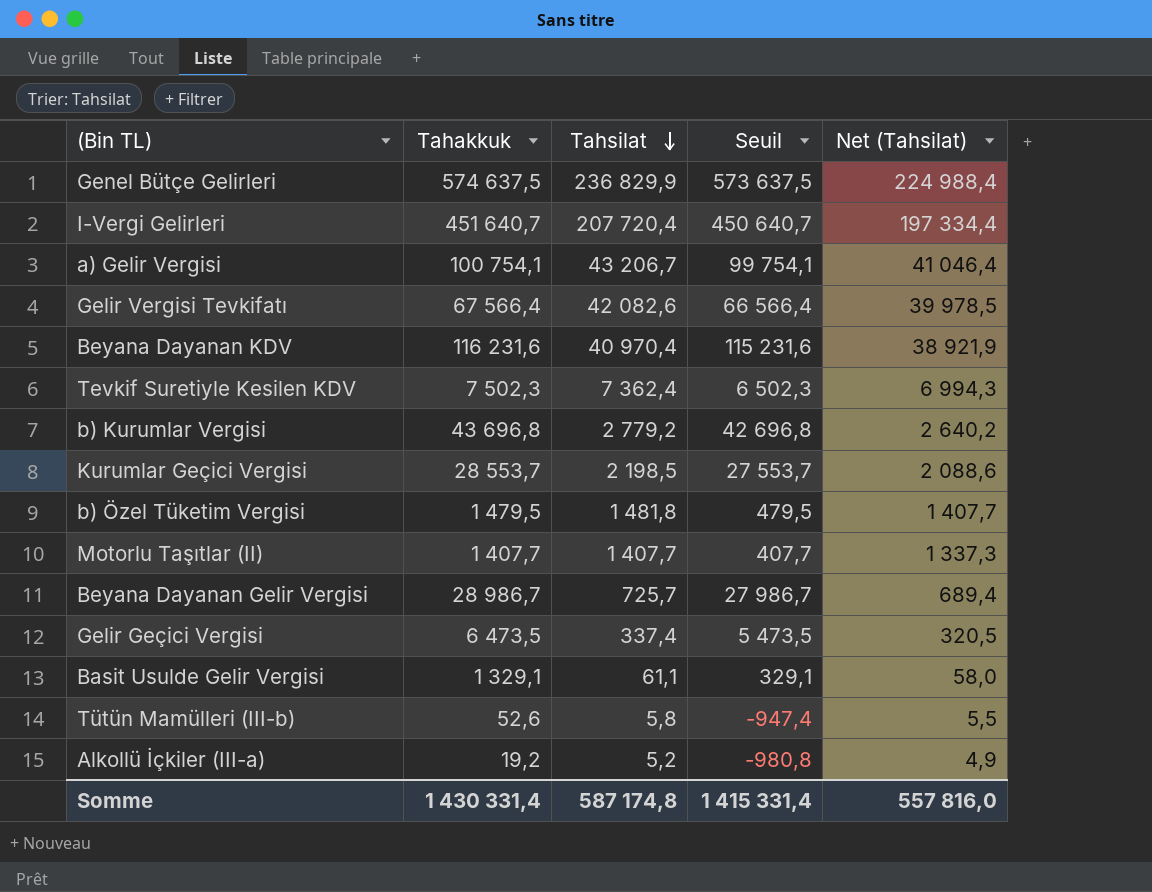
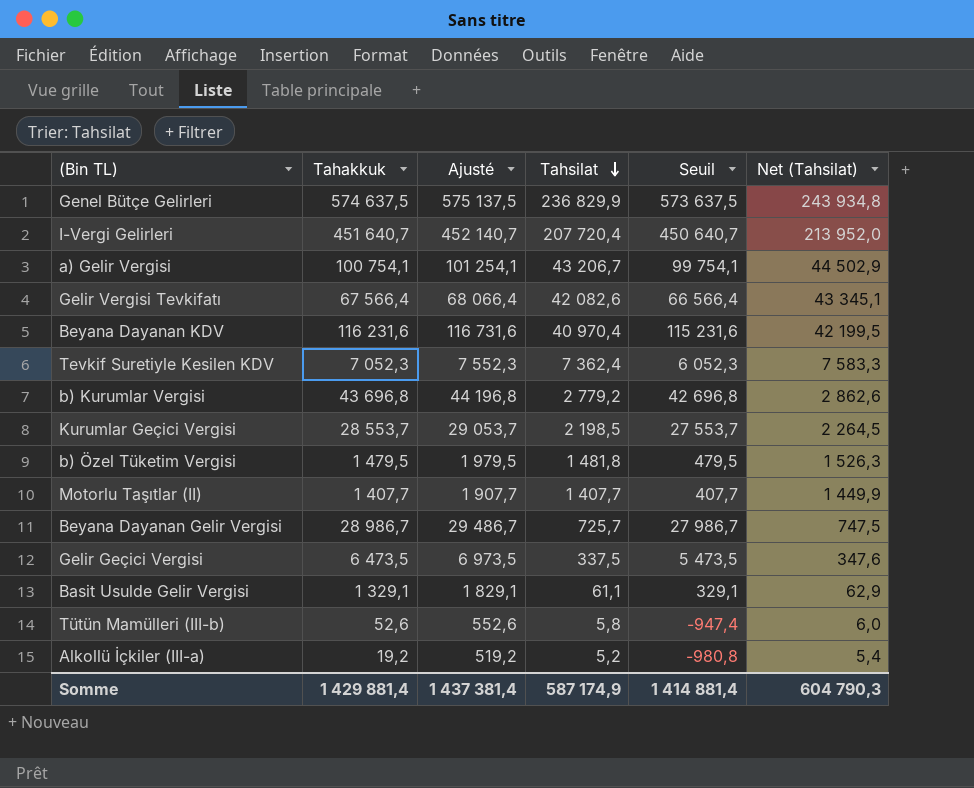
column Ajusté | formula: none -> [Tahakkuk] + 500
column Net (Tahsilat) | formula: [Tahsilat] * 0,95 -> [Tahsilat] * 1,03
Tevkif Suretiyle Kesilen KDV | Tahakkuk: 7 502,3 -> 7 052,3
Tevkif Suretiyle Kesilen KDV | Seuil: 6 502,3 -> 6 052,3
Gelir Geçici Vergisi | Tahsilat: 337,4 -> 337,5
Somme | Tahakkuk: 1 430 331,4 -> 1 429 881,4
Somme | Tahsilat: 587 174,8 -> 587 174,9
Somme | Seuil: 1 415 331,4 -> 1 414 881,4
Somme | Net (Tahsilat): 557 816,0 -> 604 790,3

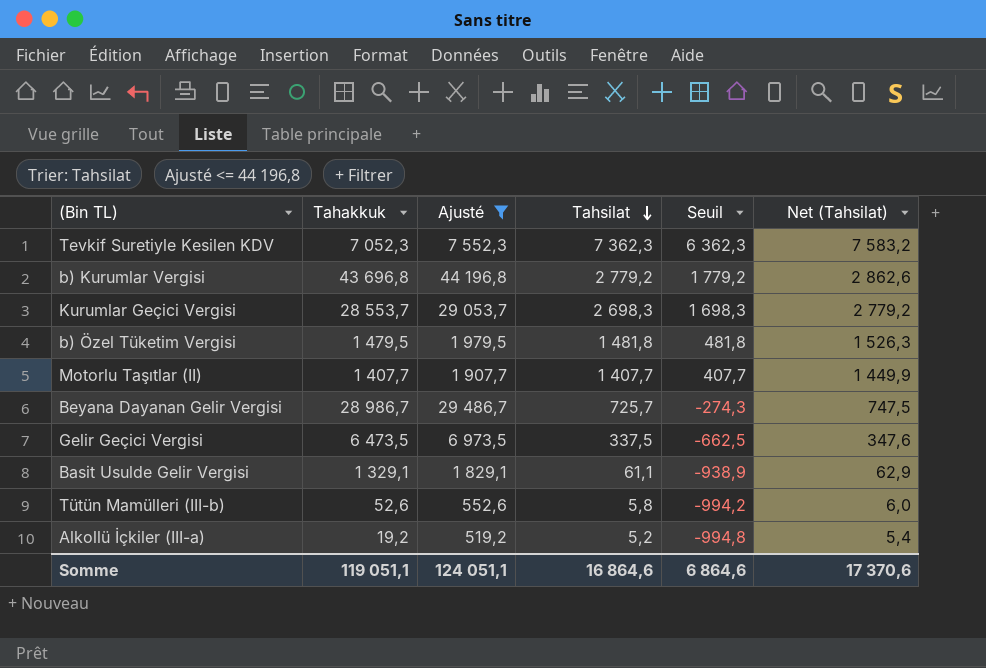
filter: none -> Ajusté <= 44 196,8
column Seuil | formula: [Tahakkuk] - 1000 -> [Tahsilat] - 1000
Tevkif Suretiyle Kesilen KDV | Tahsilat: 7 362,4 -> 7 362,3
Tevkif Suretiyle Kesilen KDV | Net (Tahsilat): 7 583,3 -> 7 583,2
Kurumlar Geçici Vergisi | Tahsilat: 2 198,5 -> 2 698,3
Kurumlar Geçici Vergisi | Net (Tahsilat): 2 264,5 -> 2 779,2
Somme | Tahakkuk: 1 429 881,4 -> 119 051,1
Somme | Ajusté: 1 437 381,4 -> 124 051,1
Somme | Tahsilat: 587 174,9 -> 16 864,6
Somme | Seuil: 1 414 881,4 -> 6 864,6
Somme | Net (Tahsilat): 604 790,3 -> 17 370,6

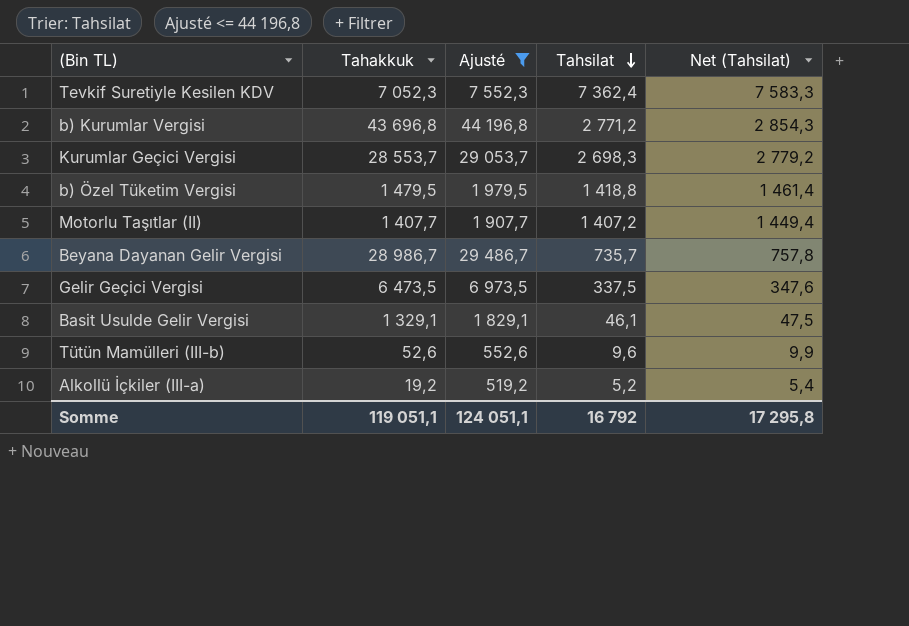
column Seuil | formula: [Tahsilat] - 1000 -> none
Tevkif Suretiyle Kesilen KDV | Tahsilat: 7 362,3 -> 7 362,4
Tevkif Suretiyle Kesilen KDV | Net (Tahsilat): 7 583,2 -> 7 583,3
b) Kurumlar Vergisi | Tahsilat: 2 779,2 -> 2 771,2
b) Kurumlar Vergisi | Net (Tahsilat): 2 862,6 -> 2 854,3
b) Özel Tüketim Vergisi | Tahsilat: 1 481,8 -> 1 418,8
b) Özel Tüketim Vergisi | Net (Tahsilat): 1 526,3 -> 1 461,4
Motorlu Taşıtlar (II) | Tahsilat: 1 407,7 -> 1 407,2
Motorlu Taşıtlar (II) | Net (Tahsilat): 1 449,9 -> 1 449,4
Beyana Dayanan Gelir Vergisi | Tahsilat: 725,7 -> 735,7
Beyana Dayanan Gelir Vergisi | Net (Tahsilat): 747,5 -> 757,8
Basit Usulde Gelir Vergisi | Tahsilat: 61,1 -> 46,1
Basit Usulde Gelir Vergisi | Net (Tahsilat): 62,9 -> 47,5
Tütün Mamülleri (III-b) | Tahsilat: 5,8 -> 9,6
Tütün Mamülleri (III-b) | Net (Tahsilat): 6,0 -> 9,9
Somme | Tahsilat: 16 864,6 -> 16 792
Somme | Net (Tahsilat): 17 370,6 -> 17 295,8

